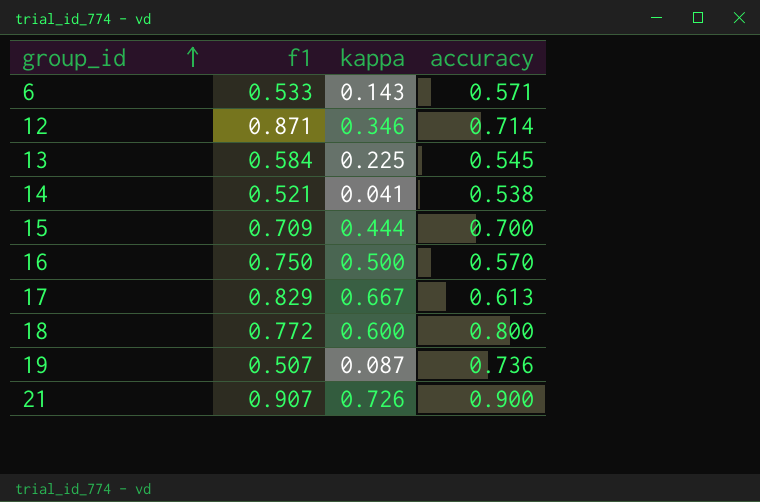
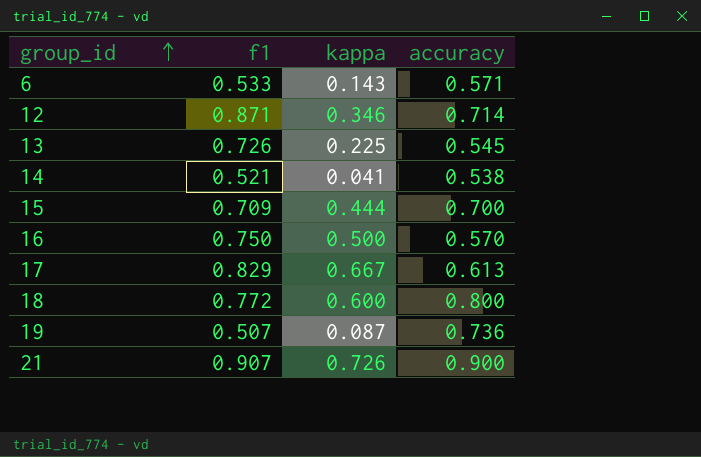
13 | f1: 0.584 -> 0.726

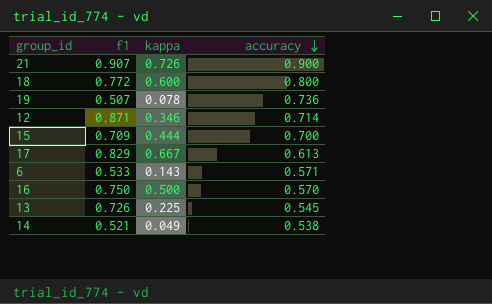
row order: group_id ascending -> accuracy descending
19 | kappa: 0.087 -> 0.078
14 | kappa: 0.041 -> 0.049

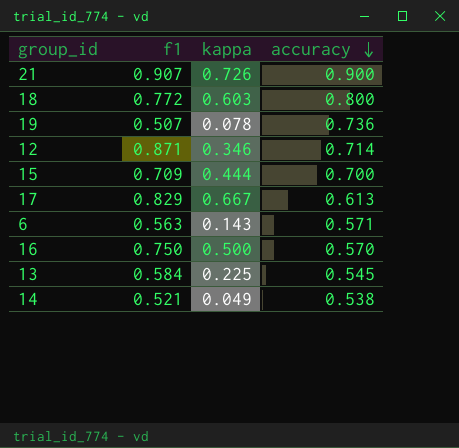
18 | kappa: 0.600 -> 0.603
6 | f1: 0.533 -> 0.563
13 | f1: 0.726 -> 0.584

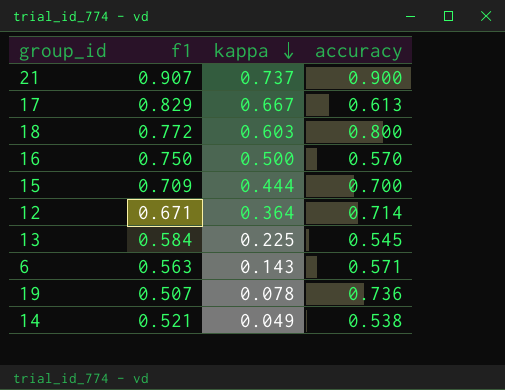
row order: accuracy descending -> kappa descending
21 | kappa: 0.726 -> 0.737
12 | f1: 0.871 -> 0.671
12 | kappa: 0.346 -> 0.364

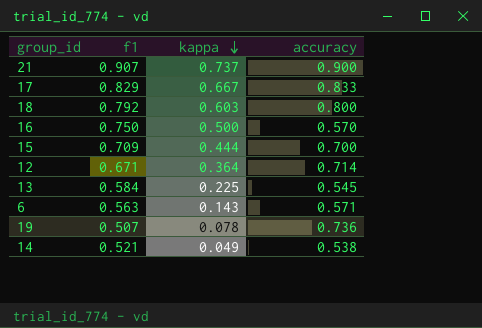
17 | accuracy: 0.613 -> 0.833
18 | f1: 0.772 -> 0.792

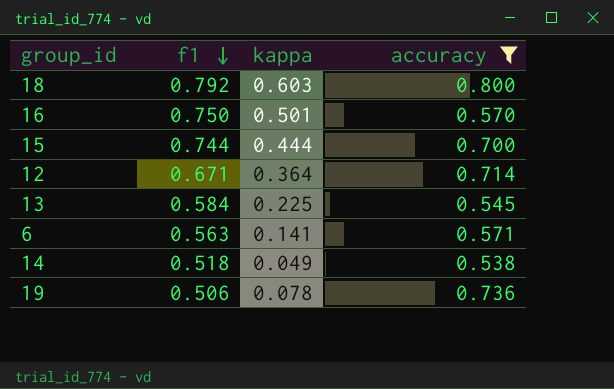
filter: none -> accuracy <= 0.800
row order: kappa descending -> f1 descending
16 | kappa: 0.500 -> 0.501
15 | f1: 0.709 -> 0.744
6 | kappa: 0.143 -> 0.141
14 | f1: 0.521 -> 0.518
19 | f1: 0.507 -> 0.506

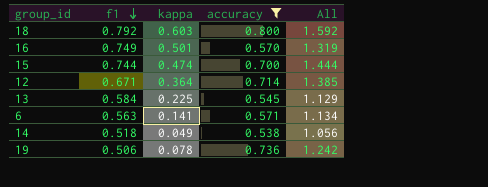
column All | formula: none -> [f1] + [accuracy]
16 | f1: 0.750 -> 0.749
15 | kappa: 0.444 -> 0.474

